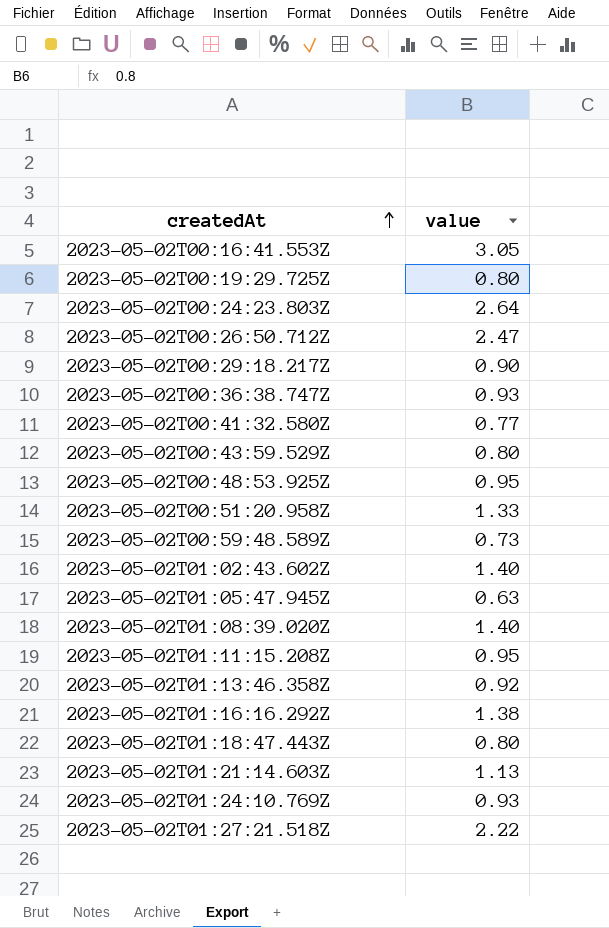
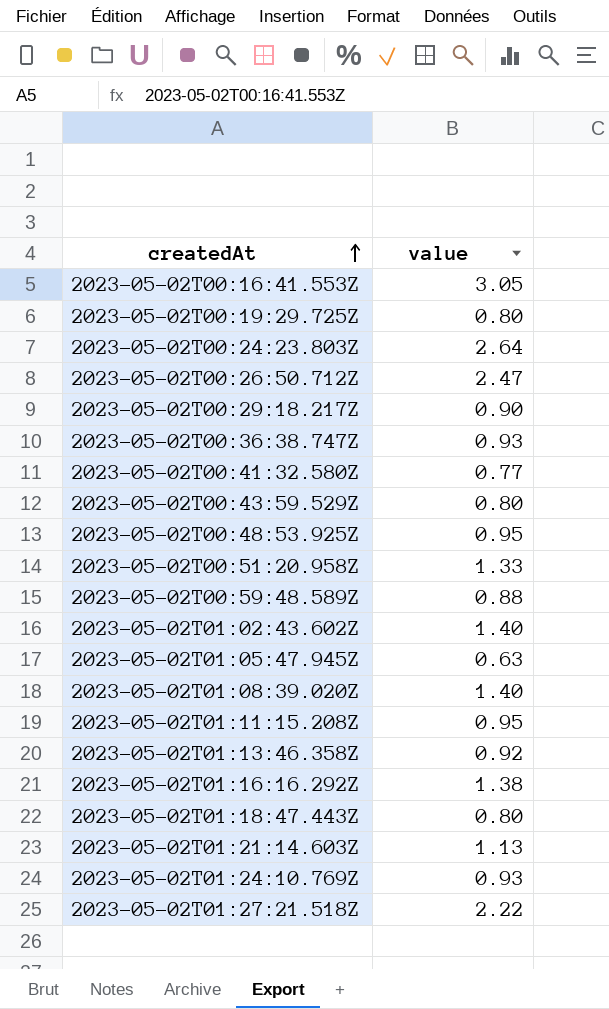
2023-05-02T00:59:48.589Z | value: 0.73 -> 0.88

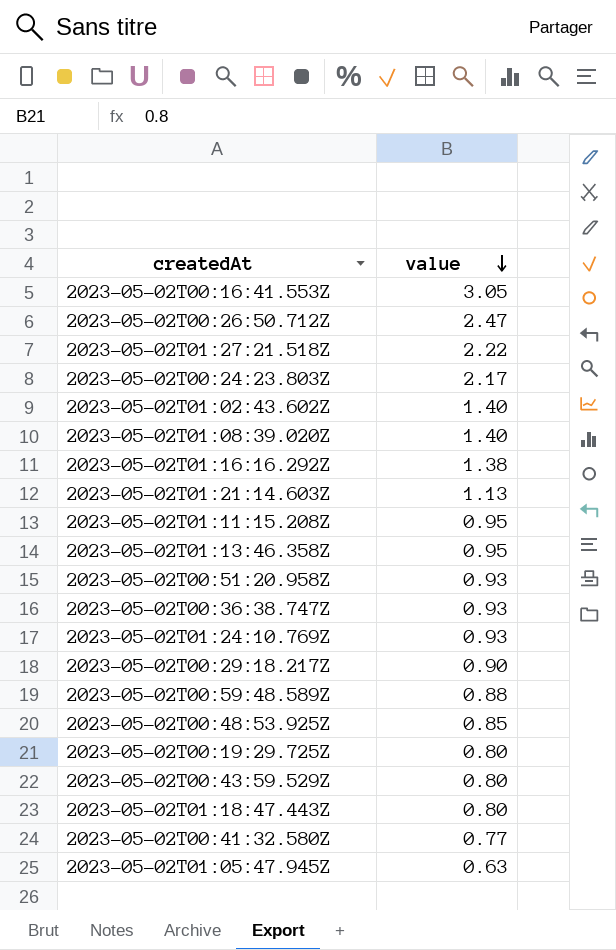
row order: createdAt ascending -> value descending
2023-05-02T00:24:23.803Z | value: 2.64 -> 2.17
2023-05-02T01:13:46.358Z | value: 0.92 -> 0.95
2023-05-02T00:51:20.958Z | value: 1.33 -> 0.93
2023-05-02T00:48:53.925Z | value: 0.95 -> 0.85

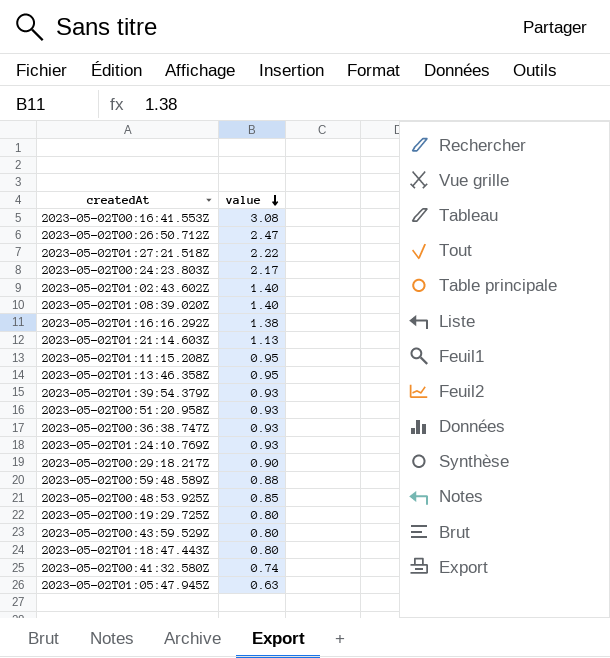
2023-05-02T00:16:41.553Z | value: 3.05 -> 3.08
row 2023-05-02T01:39:54.379Z: none -> 0.93
2023-05-02T00:41:32.580Z | value: 0.77 -> 0.74

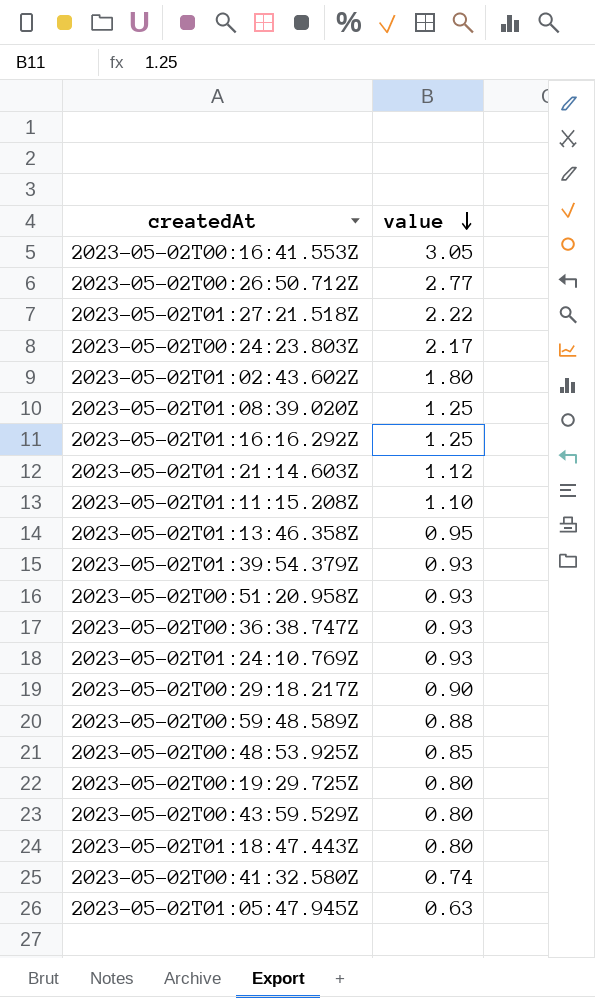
2023-05-02T00:16:41.553Z | value: 3.08 -> 3.05
2023-05-02T00:26:50.712Z | value: 2.47 -> 2.77
2023-05-02T01:02:43.602Z | value: 1.40 -> 1.80
2023-05-02T01:08:39.020Z | value: 1.40 -> 1.25
2023-05-02T01:16:16.292Z | value: 1.38 -> 1.25
2023-05-02T01:21:14.603Z | value: 1.13 -> 1.12
2023-05-02T01:11:15.208Z | value: 0.95 -> 1.10

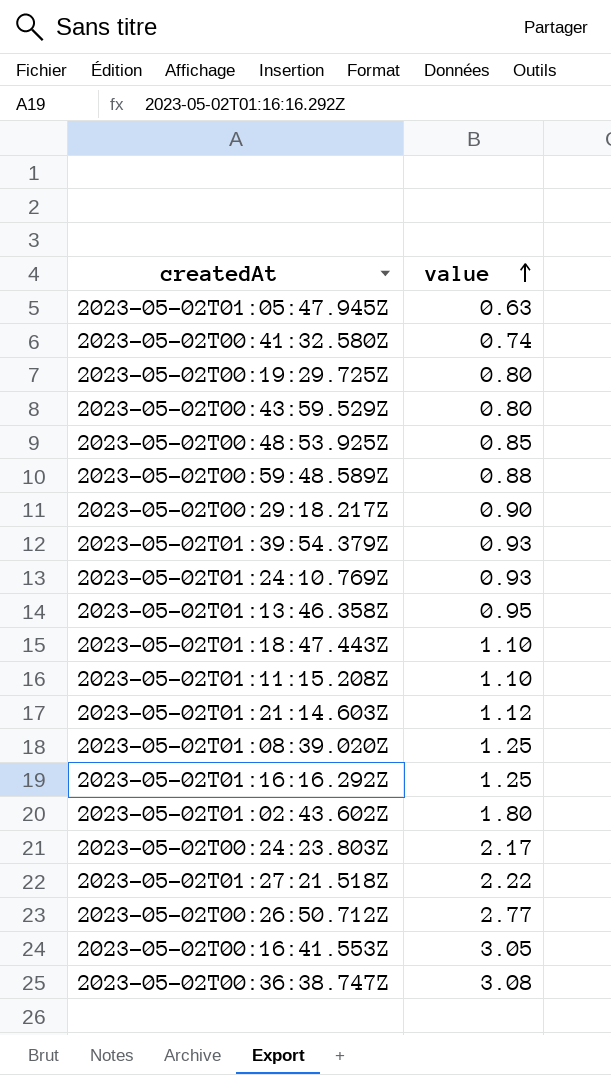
row order: value descending -> value ascending
row 2023-05-02T00:51:20.958Z: 0.93 -> none
2023-05-02T01:18:47.443Z | value: 0.80 -> 1.10
2023-05-02T00:36:38.747Z | value: 0.93 -> 3.08

